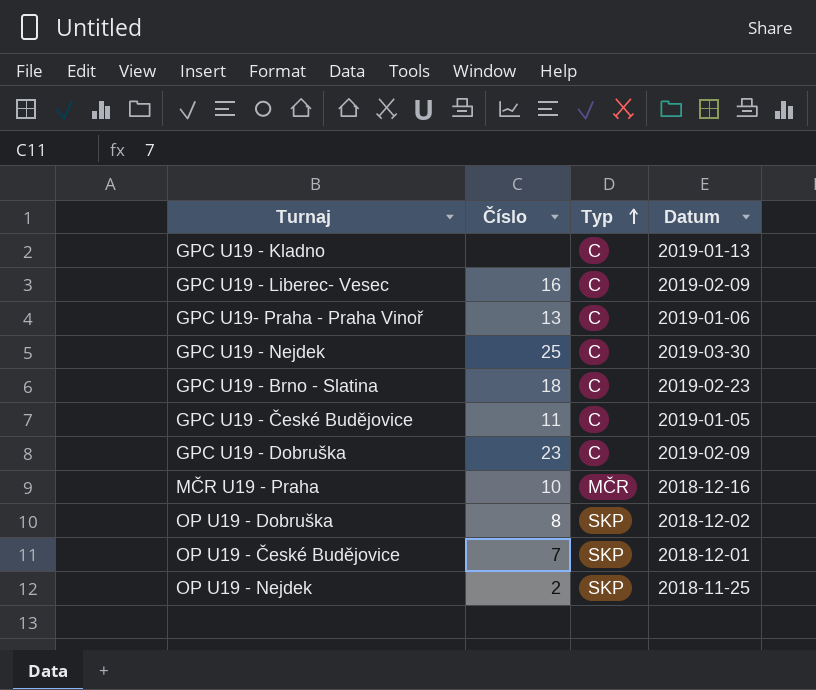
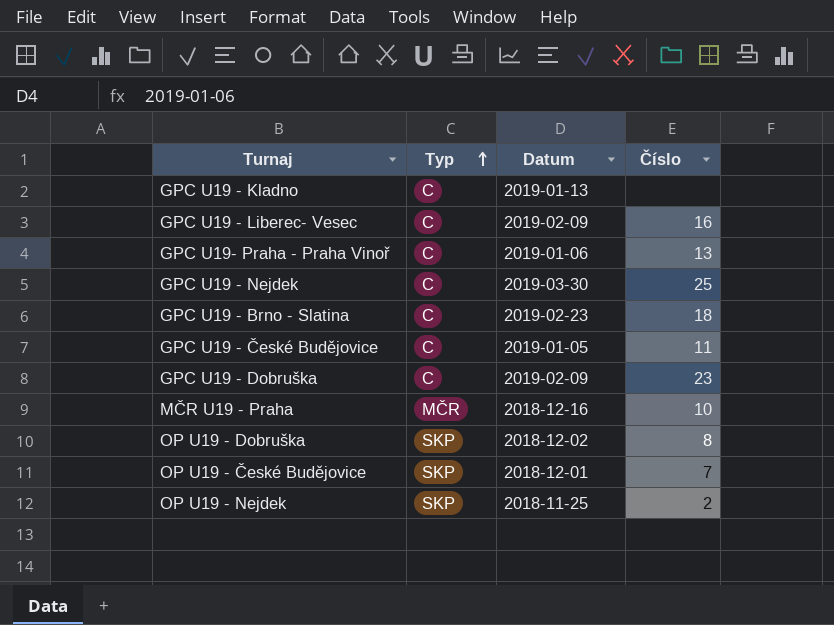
column Číslo | position: 2 -> 4

